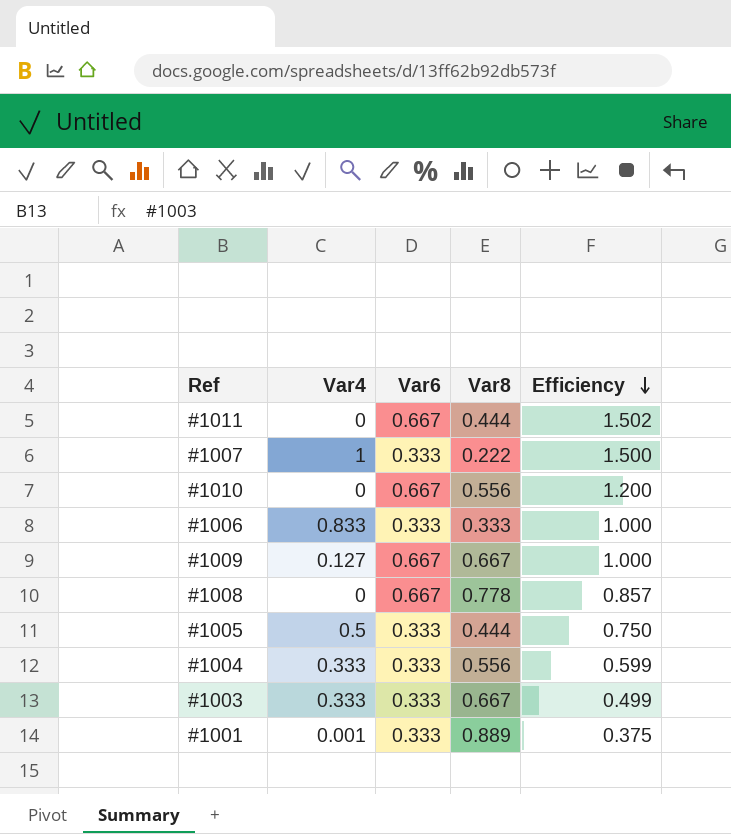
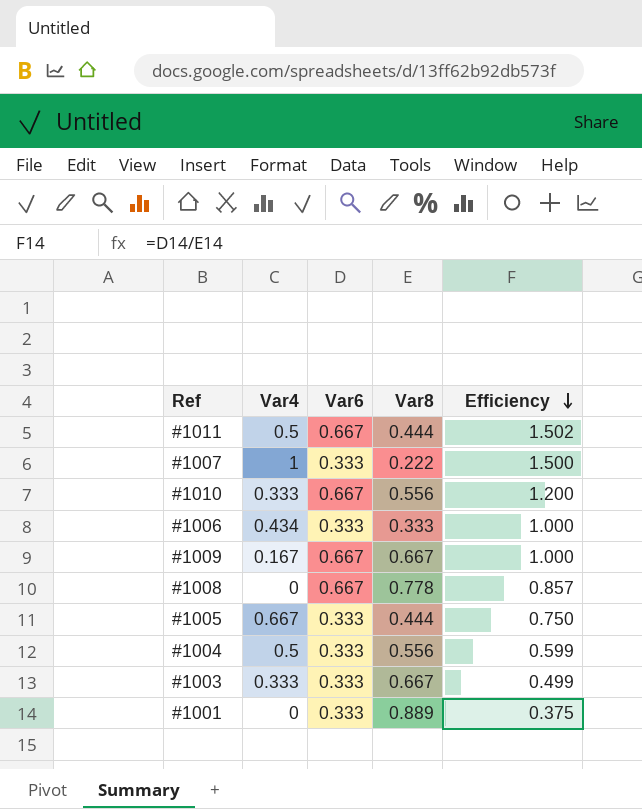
#1011 | Var4: 0 -> 0.5
#1010 | Var4: 0 -> 0.333
#1006 | Var4: 0.833 -> 0.434
#1009 | Var4: 0.127 -> 0.167
#1005 | Var4: 0.5 -> 0.667
#1004 | Var4: 0.333 -> 0.5
#1001 | Var4: 0.001 -> 0

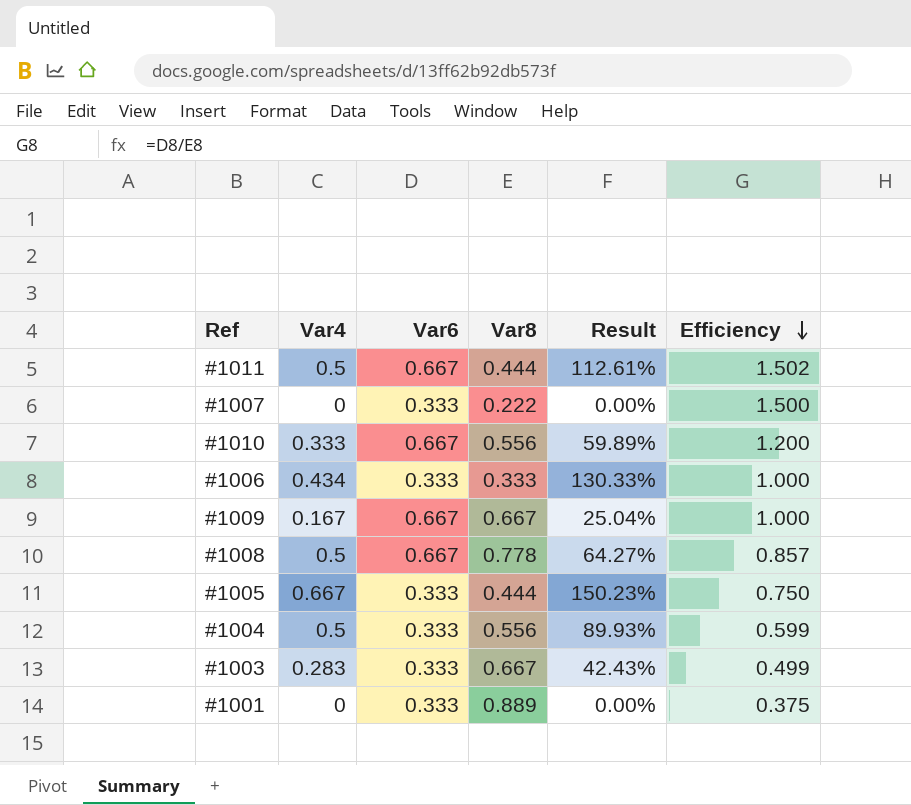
column Result | formula: none -> [Var4] / [Var8]
#1007 | Var4: 1 -> 0
#1008 | Var4: 0 -> 0.5
#1003 | Var4: 0.333 -> 0.283

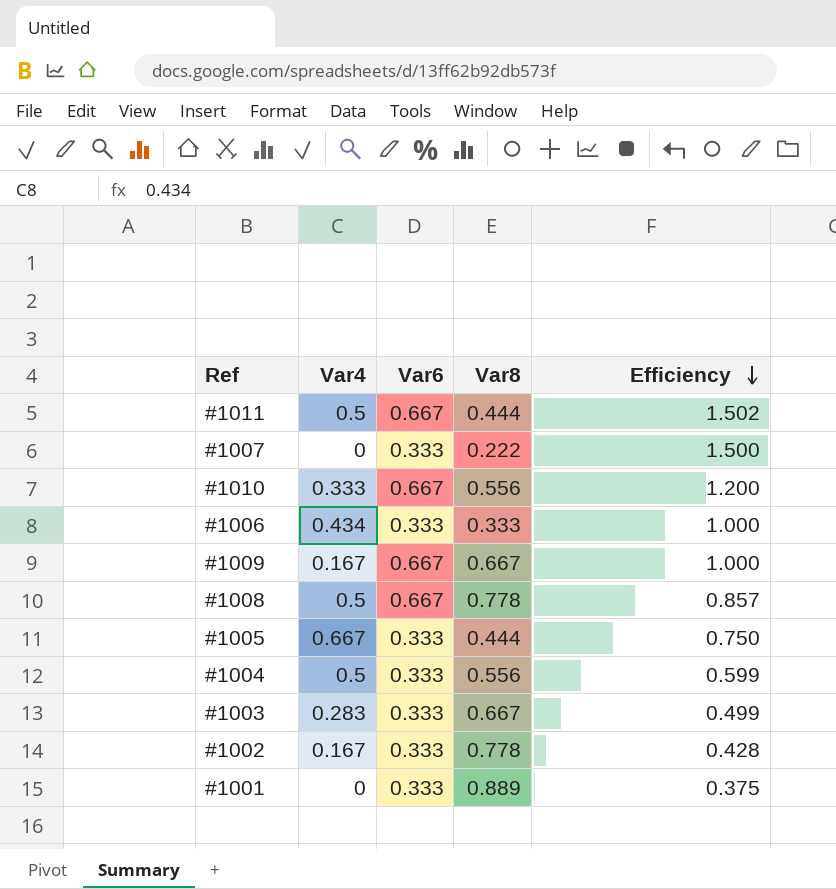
column Result | formula: [Var4] / [Var8] -> none
row #1002: none -> 0.167 | 0.333 | 0.778 | 0.428

